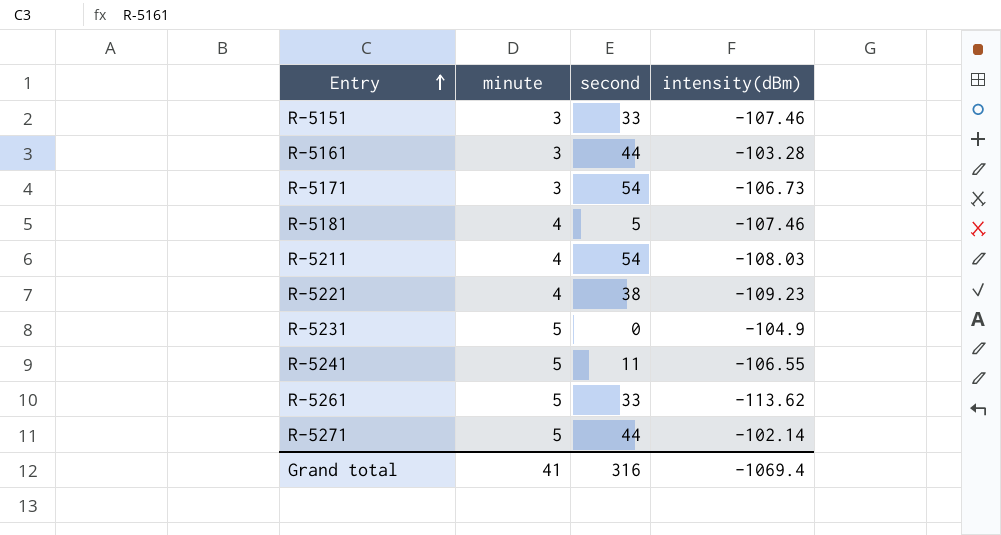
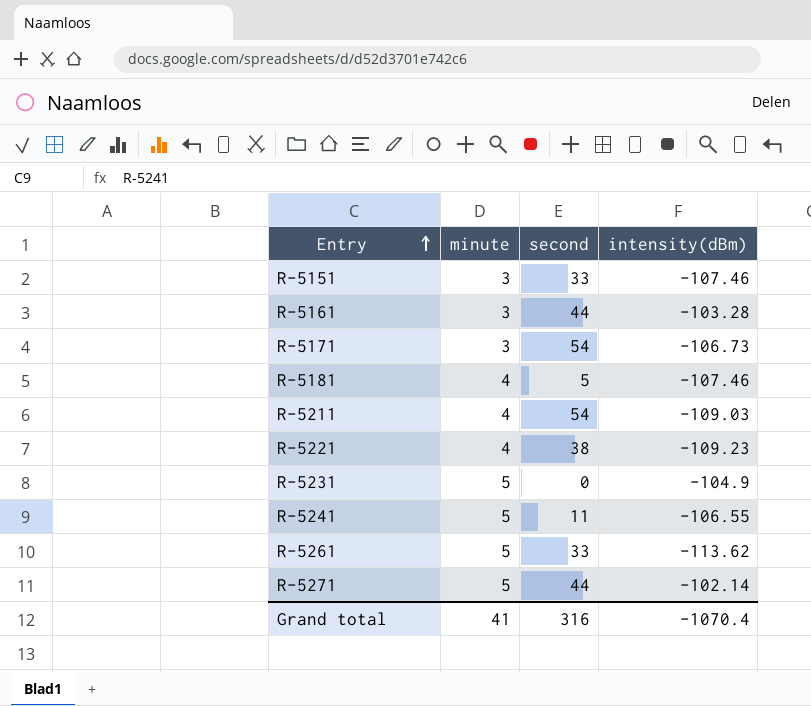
R-5211 | intensity(dBm): -108.03 -> -109.03
Grand total | intensity(dBm): -1069.4 -> -1070.4

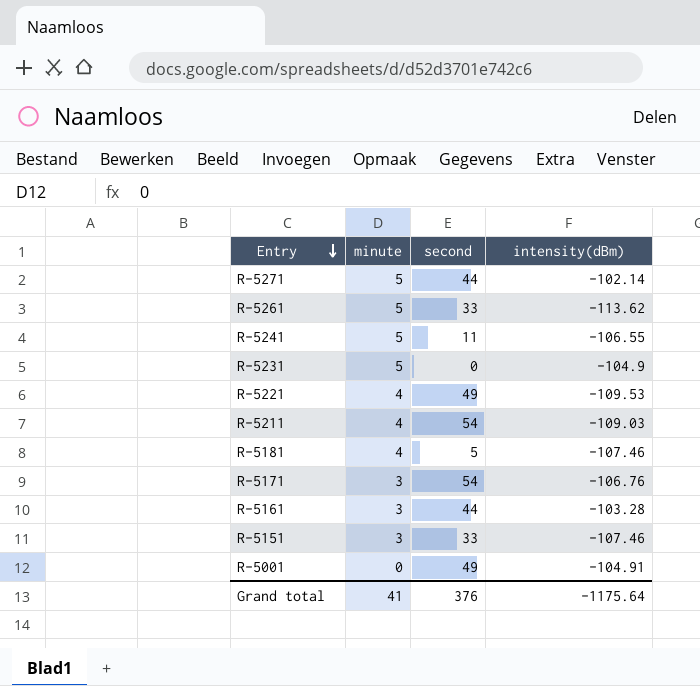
row order: Entry ascending -> Entry descending
R-5221 | second: 38 -> 49
R-5221 | intensity(dBm): -109.23 -> -109.53
R-5171 | intensity(dBm): -106.73 -> -106.76
row R-5001: none -> 0 | 49 | -104.91
Grand total | second: 316 -> 376
Grand total | intensity(dBm): -1070.4 -> -1175.64

